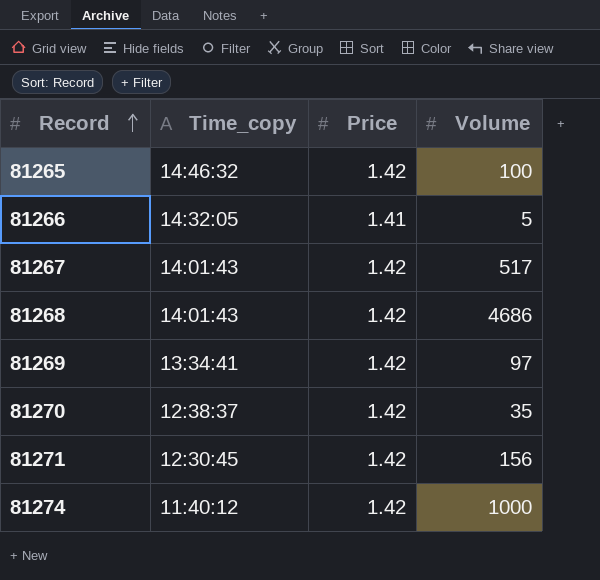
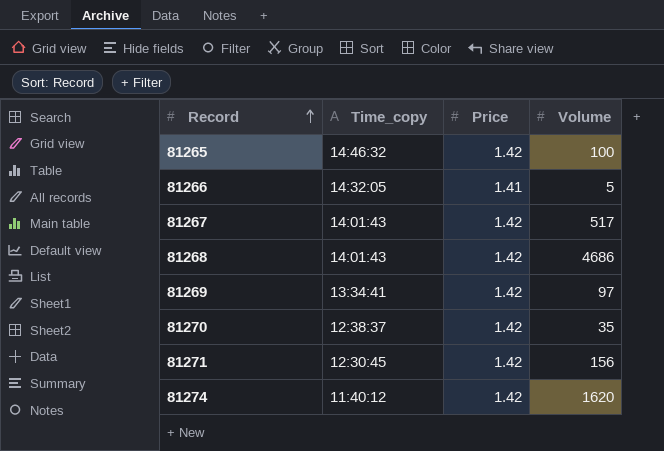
81274 | Volume: 1000 -> 1620

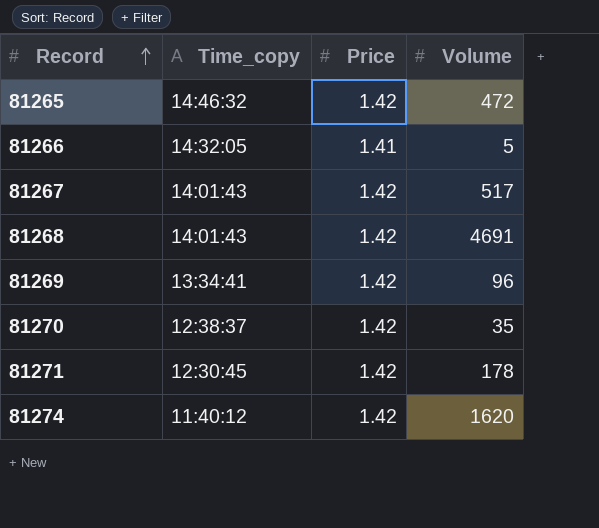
81265 | Volume: 100 -> 472
81268 | Volume: 4686 -> 4691
81269 | Volume: 97 -> 96
81271 | Volume: 156 -> 178

